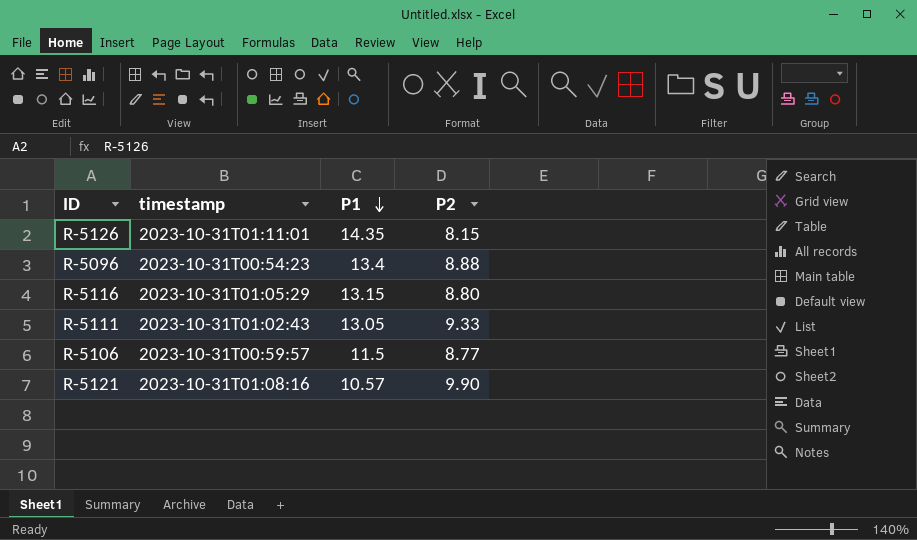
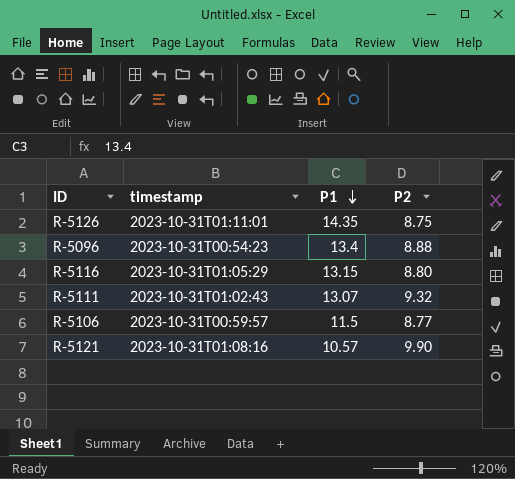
R-5126 | P2: 8.15 -> 8.75
R-5111 | P1: 13.05 -> 13.07
R-5111 | P2: 9.33 -> 9.32

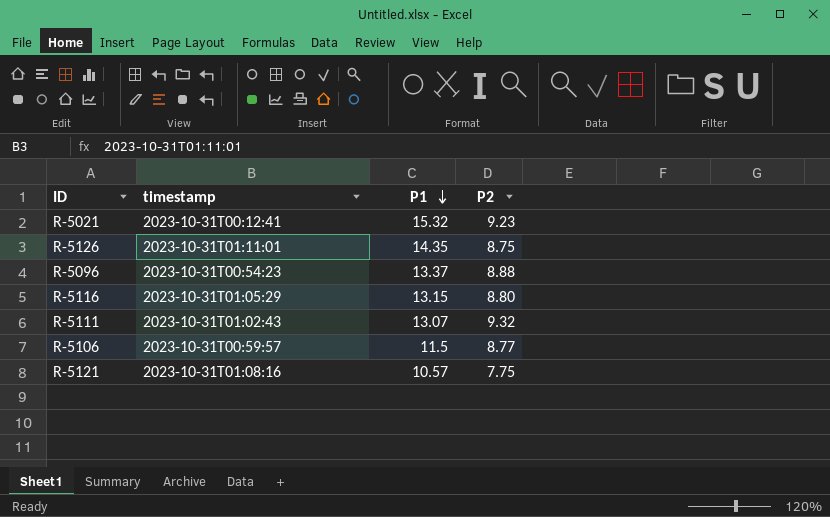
row R-5021: none -> 2023-10-31T00:12:41 | 15.32 | 9.23
R-5096 | P1: 13.4 -> 13.37
R-5121 | P2: 9.90 -> 7.75

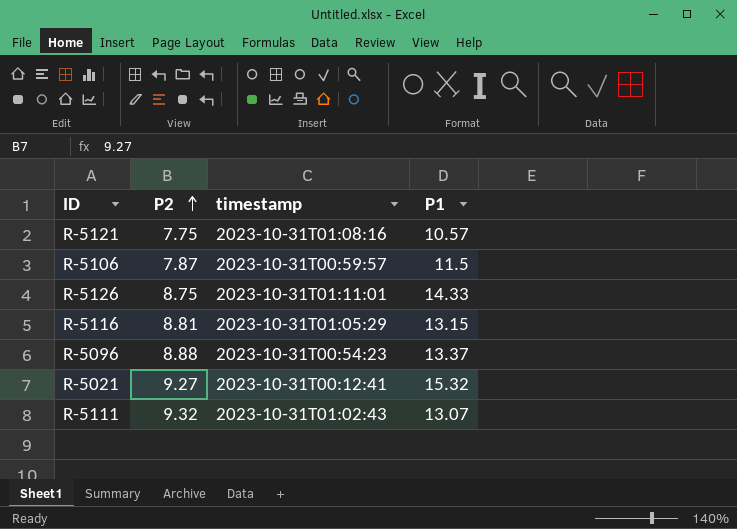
row order: P1 descending -> P2 ascending
column P2 | position: 4 -> 2
R-5106 | P2: 8.77 -> 7.87
R-5126 | P1: 14.35 -> 14.33
R-5116 | P2: 8.80 -> 8.81
R-5021 | P2: 9.23 -> 9.27

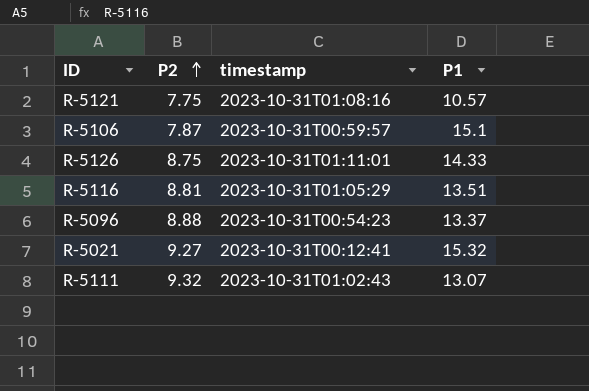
R-5106 | P1: 11.5 -> 15.1
R-5116 | P1: 13.15 -> 13.51

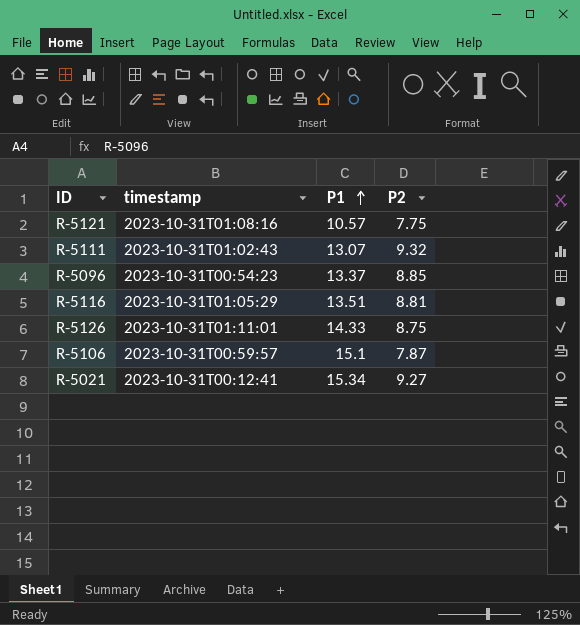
row order: P2 ascending -> P1 ascending
column P2 | position: 2 -> 4
R-5096 | P2: 8.88 -> 8.85
R-5021 | P1: 15.32 -> 15.34

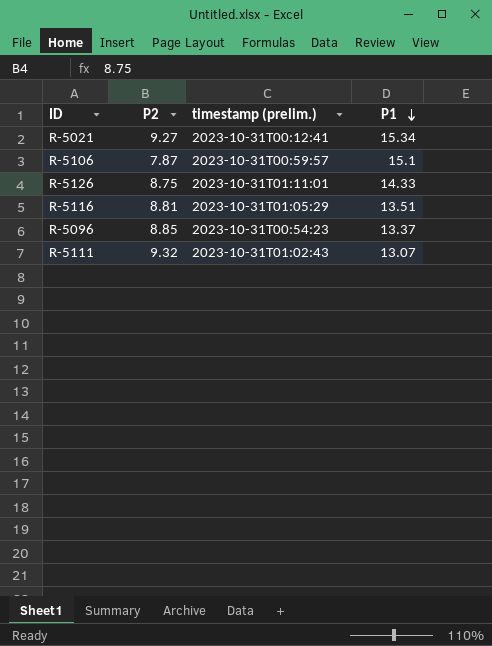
row order: P1 ascending -> P1 descending
column P2 | position: 4 -> 2
column name: timestamp -> timestamp (prelim.)
row R-5121: 2023-10-31T01:08:16 | 10.57 | 7.75 -> none

